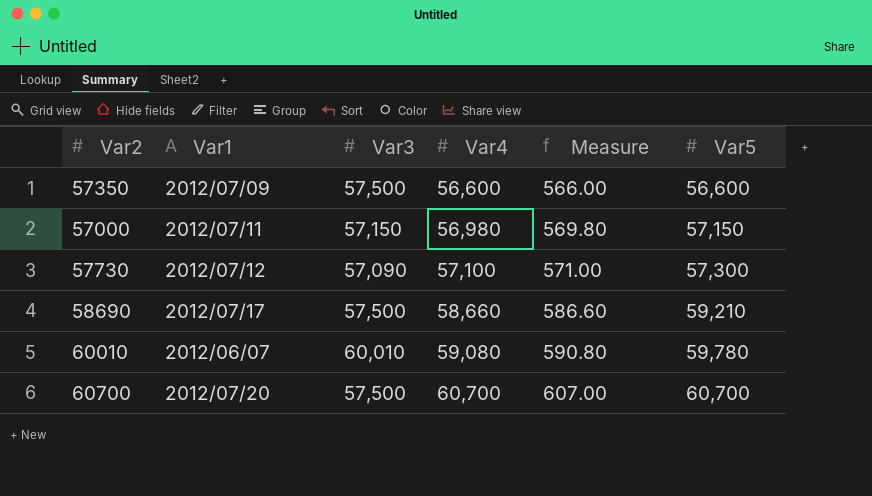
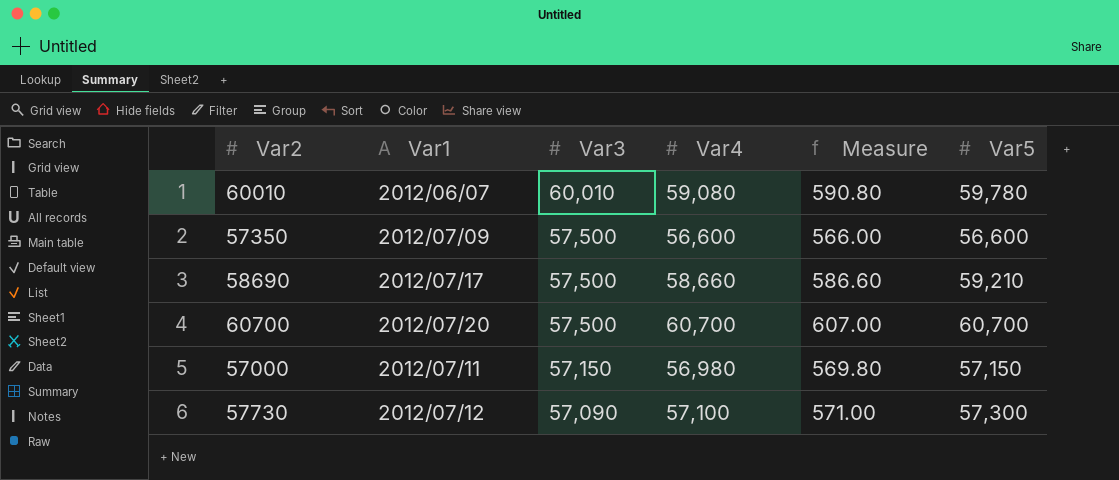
row order: Var4 ascending -> Var3 descending

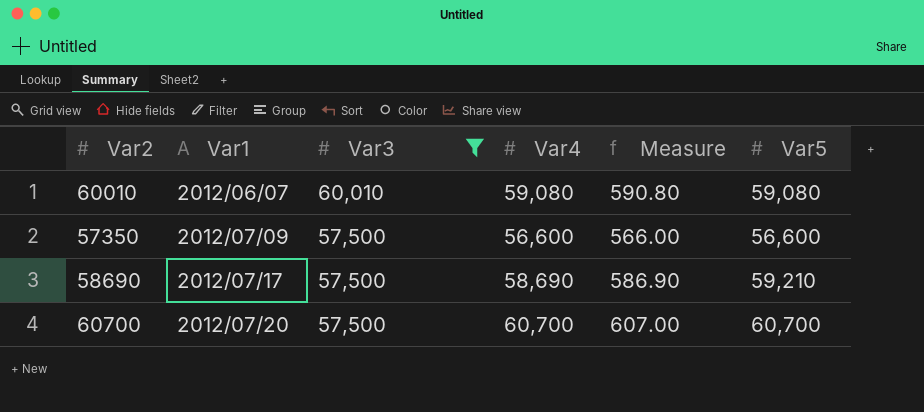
filter: none -> Var3 >= 57,500
60010 | Var5: 59,780 -> 59,080
58690 | Var4: 58,660 -> 58,690
58690 | Measure: 586.60 -> 586.90

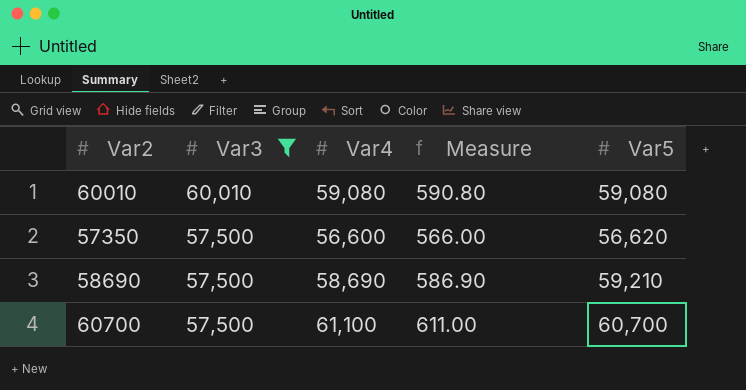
column Var1 | position: 2 -> none
57350 | Var5: 56,600 -> 56,620
60700 | Var4: 60,700 -> 61,100
60700 | Measure: 607.00 -> 611.00

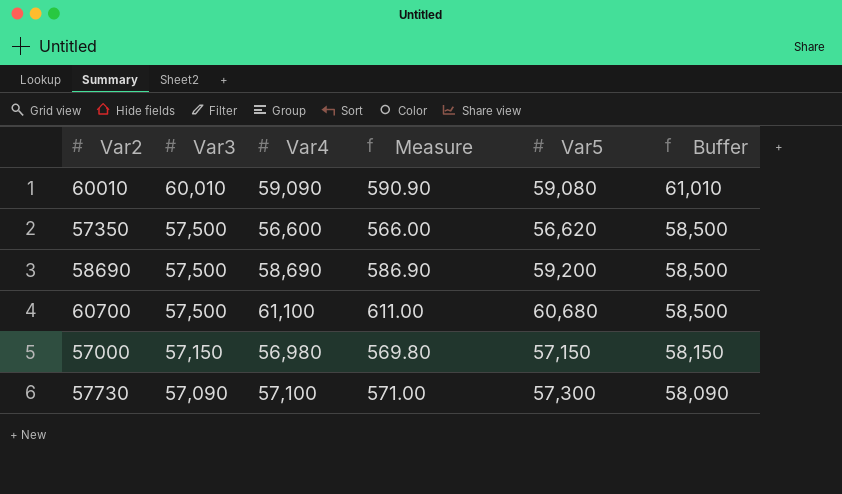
filter: Var3 >= 57,500 -> none
column Buffer | formula: none -> [Var3] + 1000
60010 | Var4: 59,080 -> 59,090
60010 | Measure: 590.80 -> 590.90
58690 | Var5: 59,210 -> 59,200
60700 | Var5: 60,700 -> 60,680

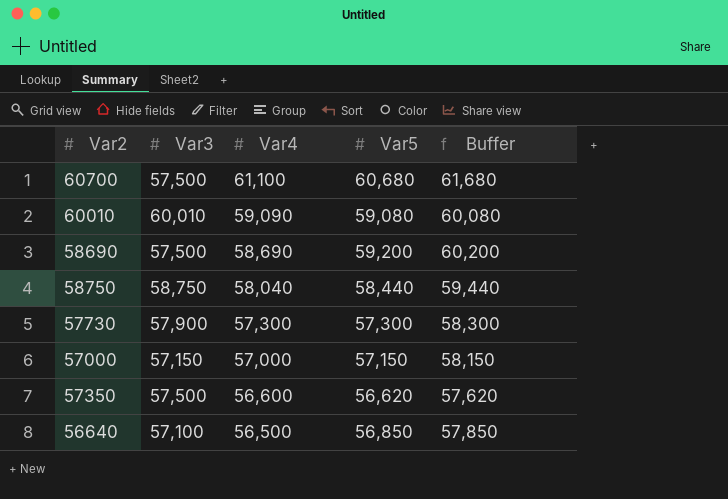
row order: Var3 descending -> Var4 descending
column Measure | formula: [Var4] * 0.01 -> none
column Buffer | formula: [Var3] + 1000 -> [Var5] + 1000
row 58750: none -> 58,750 | 58,040 | 58,440 | 59,440
57730 | Var3: 57,090 -> 57,900
57730 | Var4: 57,100 -> 57,300
57000 | Var4: 56,980 -> 57,000
row 56640: none -> 57,100 | 56,500 | 56,850 | 57,850

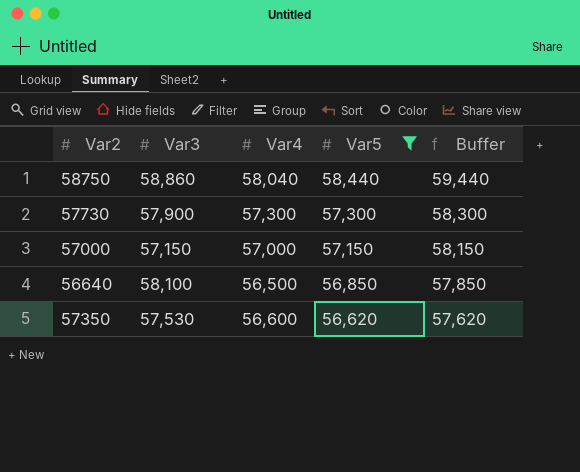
filter: none -> Var5 <= 58,440
row order: Var4 descending -> Var5 descending
58750 | Var3: 58,750 -> 58,860
56640 | Var3: 57,100 -> 58,100
57350 | Var3: 57,500 -> 57,530

